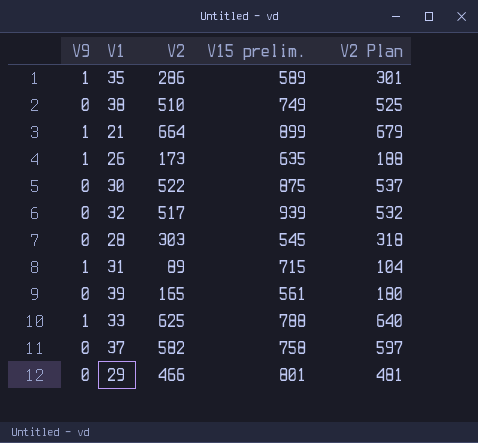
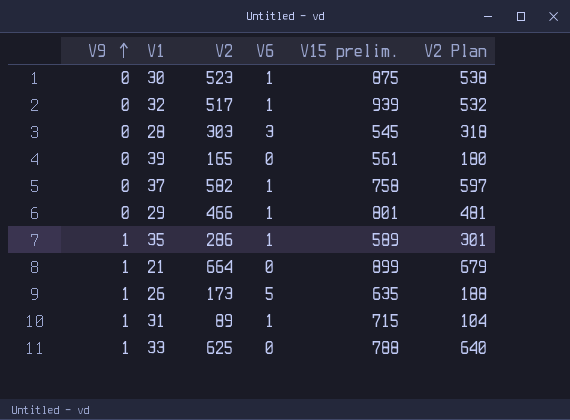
row order: none -> V9 ascending
column V6 | position: none -> 4
row 38: 0 | 510 | 749 | 525 -> none
30 | V2: 522 -> 523
30 | V2 Plan: 537 -> 538

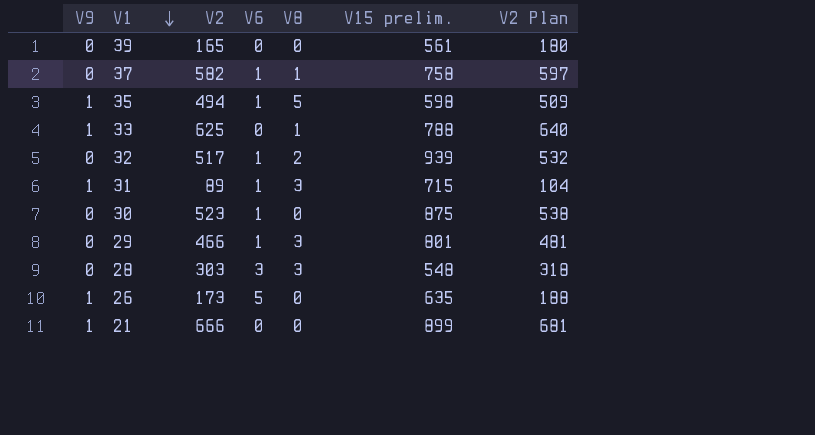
row order: V9 ascending -> V1 descending
column V8 | position: none -> 5
35 | V2: 286 -> 494
35 | V15 prelim.: 589 -> 598
35 | V2 Plan: 301 -> 509
28 | V15 prelim.: 545 -> 548
21 | V2: 664 -> 666
21 | V2 Plan: 679 -> 681

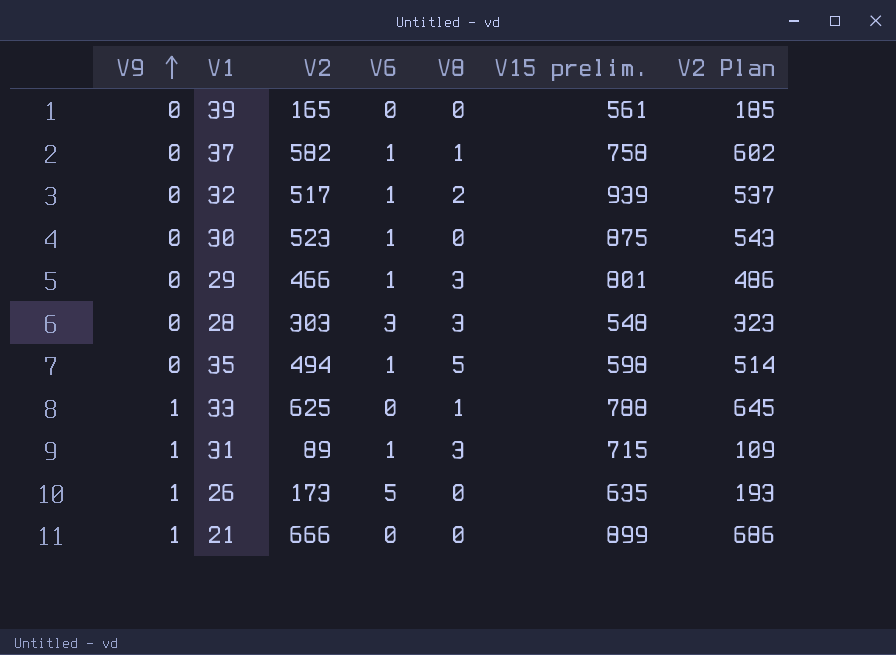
row order: V1 descending -> V9 ascending
column V2 Plan | formula: [V2] + 15 -> [V2] + 20
35 | V9: 1 -> 0

